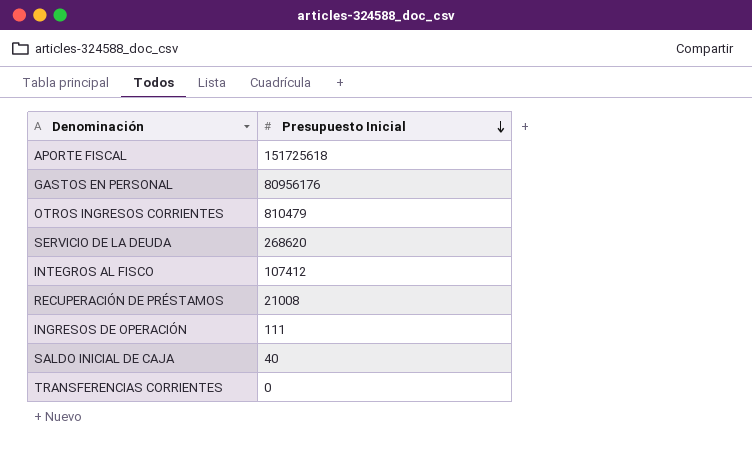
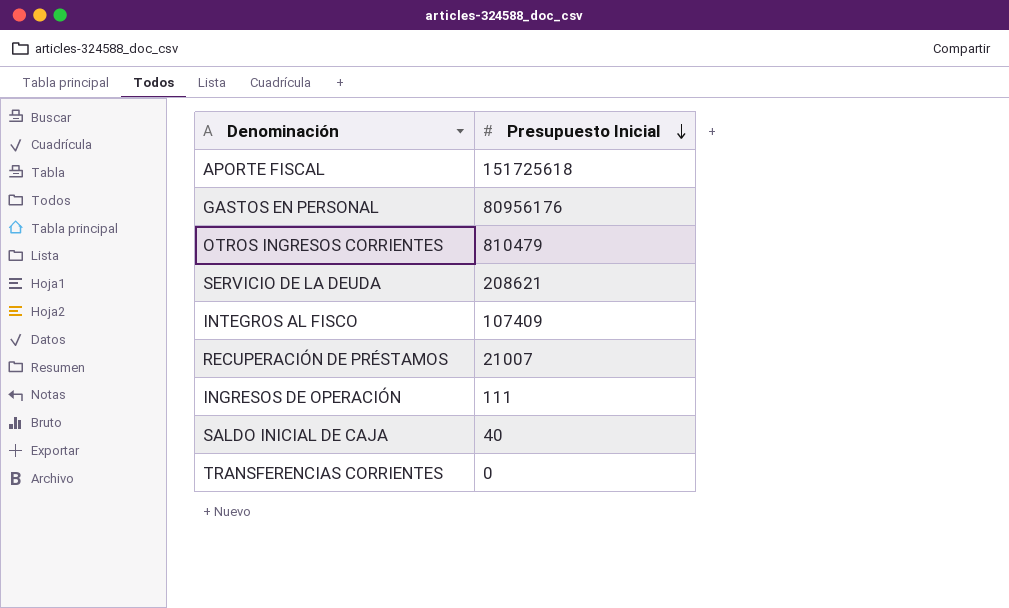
SERVICIO DE LA DEUDA | Presupuesto Inicial: 268620 -> 208621
INTEGROS AL FISCO | Presupuesto Inicial: 107412 -> 107409
RECUPERACIÓN DE PRÉSTAMOS | Presupuesto Inicial: 21008 -> 21007

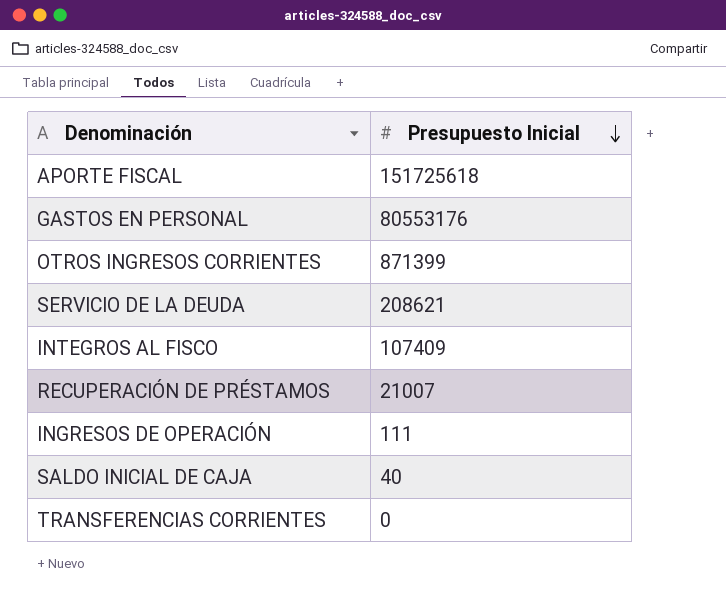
GASTOS EN PERSONAL | Presupuesto Inicial: 80956176 -> 80553176
OTROS INGRESOS CORRIENTES | Presupuesto Inicial: 810479 -> 871399

